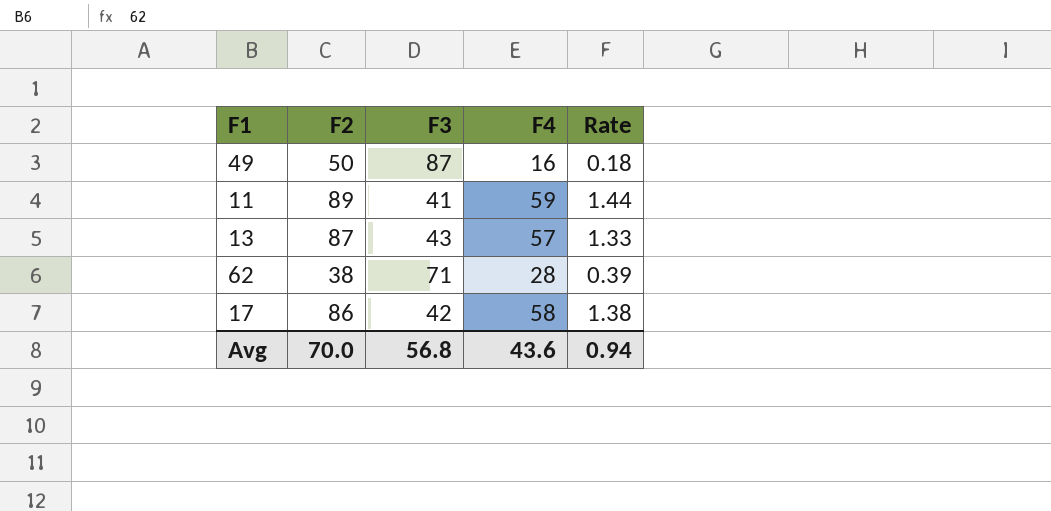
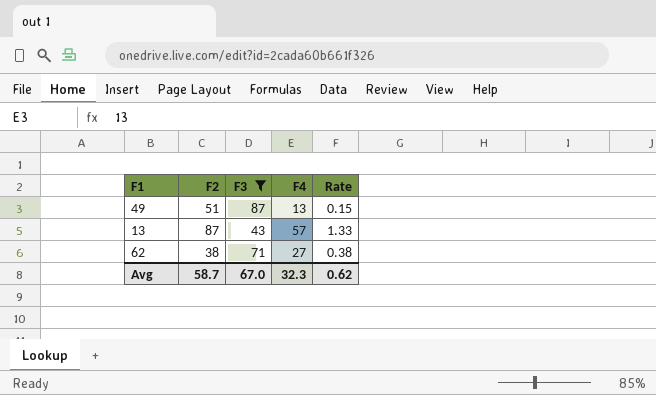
filter: none -> F3 >= 43
49 | F2: 50 -> 51
49 | F4: 16 -> 13
49 | Rate: 0.18 -> 0.15
62 | F4: 28 -> 27
62 | Rate: 0.39 -> 0.38
Avg | F2: 70.0 -> 58.7
Avg | F3: 56.8 -> 67.0
Avg | F4: 43.6 -> 32.3
Avg | Rate: 0.94 -> 0.62

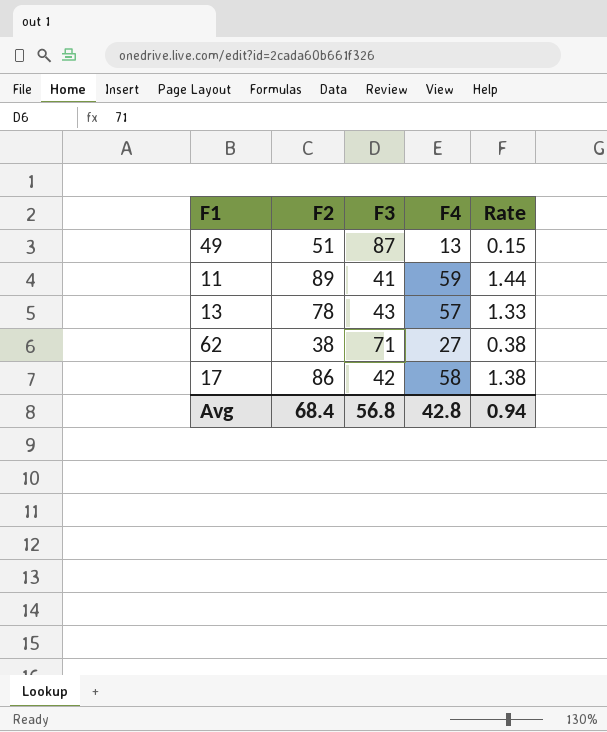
filter: F3 >= 43 -> none
13 | F2: 87 -> 78
Avg | F2: 58.7 -> 68.4
Avg | F3: 67.0 -> 56.8
Avg | F4: 32.3 -> 42.8
Avg | Rate: 0.62 -> 0.94

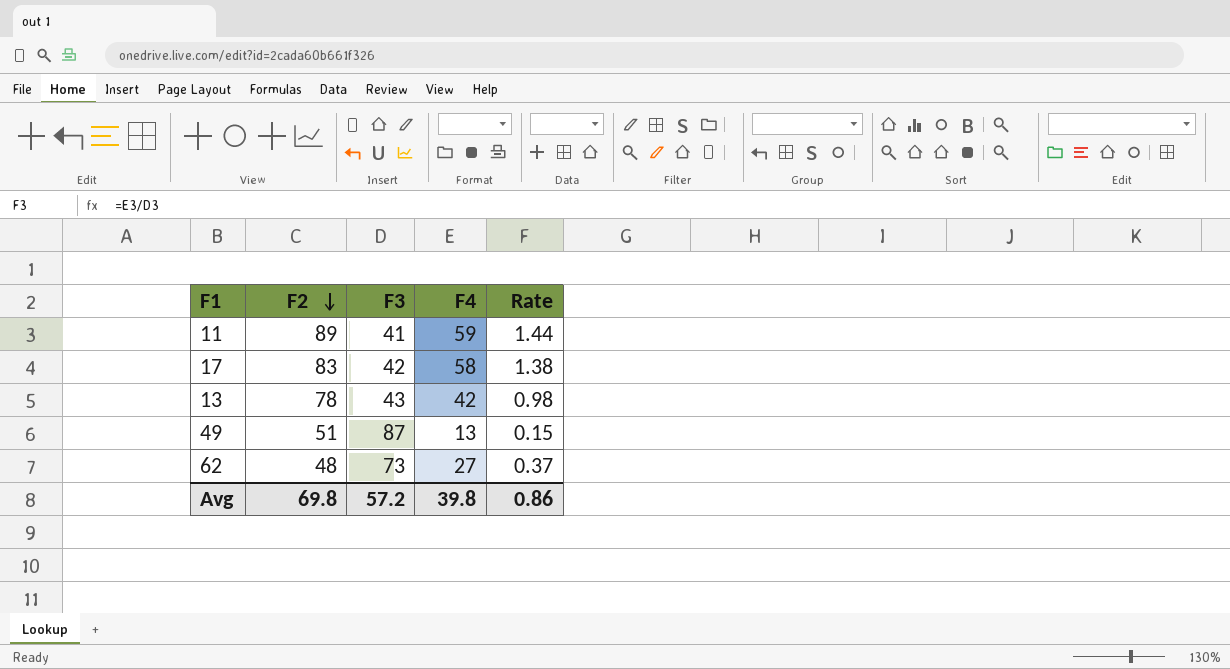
row order: none -> F2 descending
17 | F2: 86 -> 83
13 | F4: 57 -> 42
13 | Rate: 1.33 -> 0.98
62 | F2: 38 -> 48
62 | F3: 71 -> 73
62 | Rate: 0.38 -> 0.37
Avg | F2: 68.4 -> 69.8
Avg | F3: 56.8 -> 57.2
Avg | F4: 42.8 -> 39.8
Avg | Rate: 0.94 -> 0.86

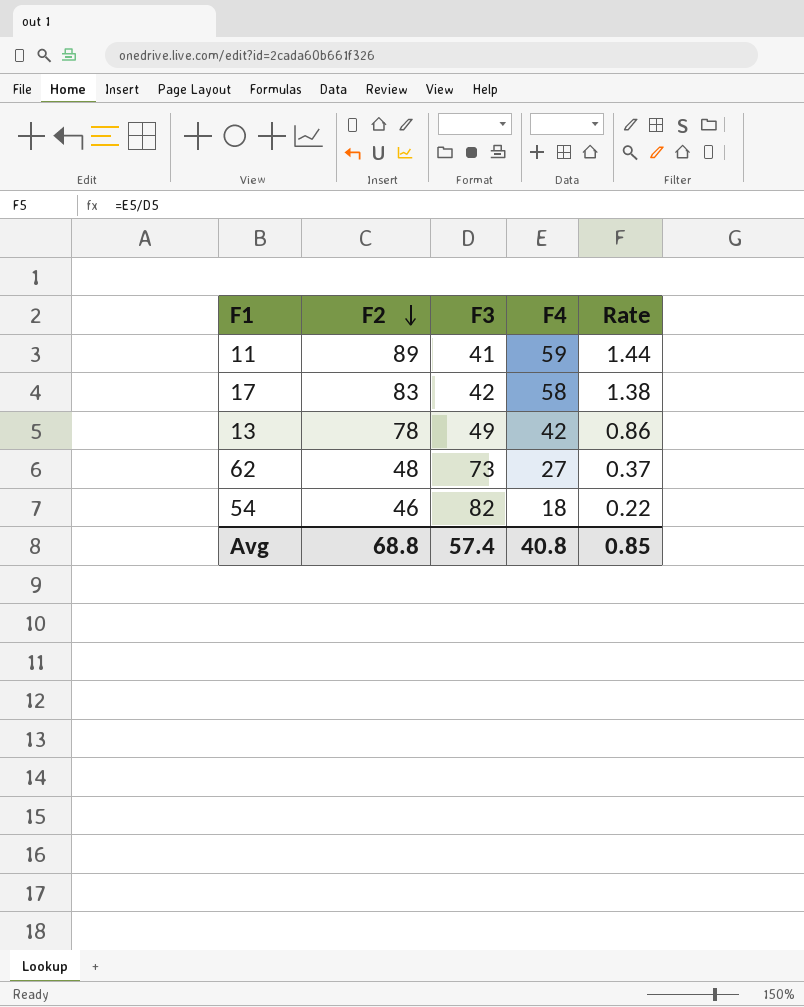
row 49: 51 | 87 | 13 | 0.15 -> none
13 | F3: 43 -> 49
13 | Rate: 0.98 -> 0.86
row 54: none -> 46 | 82 | 18 | 0.22
Avg | F2: 69.8 -> 68.8
Avg | F3: 57.2 -> 57.4
Avg | F4: 39.8 -> 40.8
Avg | Rate: 0.86 -> 0.85

